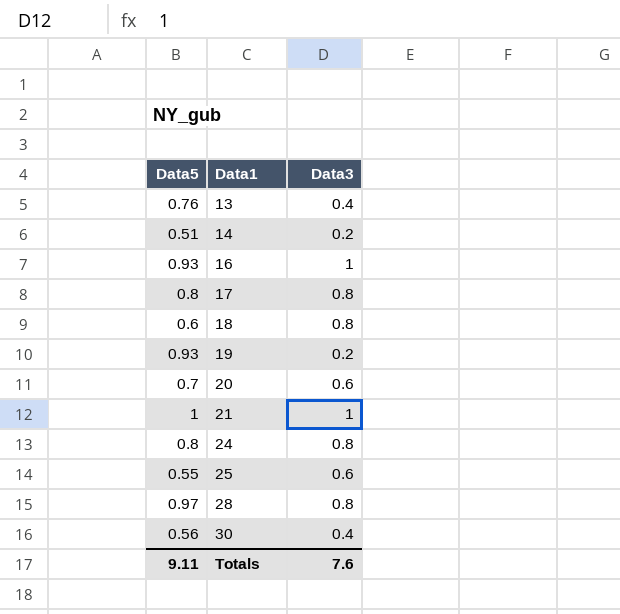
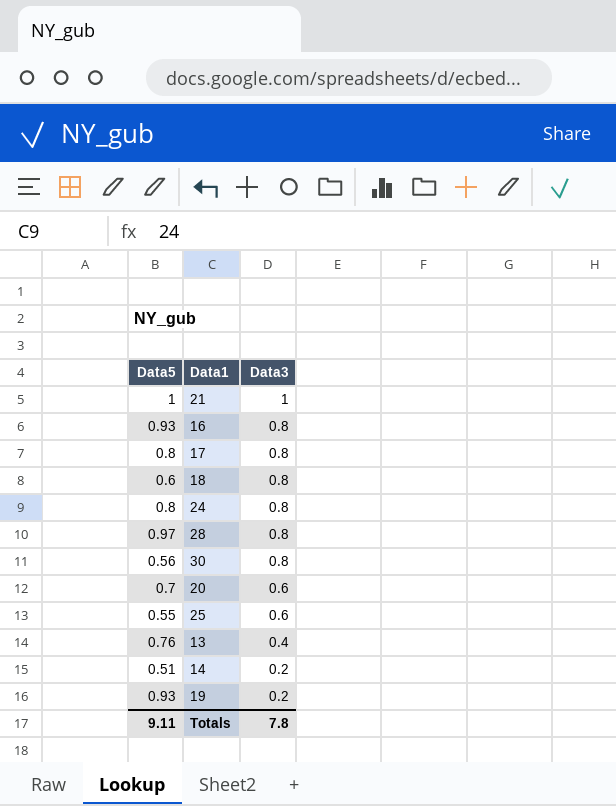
row order: Data1 ascending -> Data3 descending
16 | Data3: 1 -> 0.8
30 | Data3: 0.4 -> 0.8
Totals | Data3: 7.6 -> 7.8

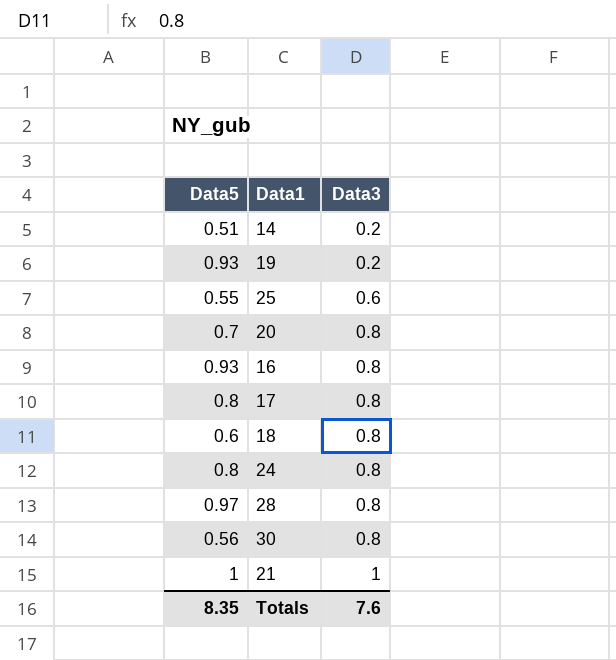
row order: Data3 descending -> Data3 ascending
row 13: 0.76 | 0.4 -> none
20 | Data3: 0.6 -> 0.8
Totals | Data5: 9.11 -> 8.35
Totals | Data3: 7.8 -> 7.6

